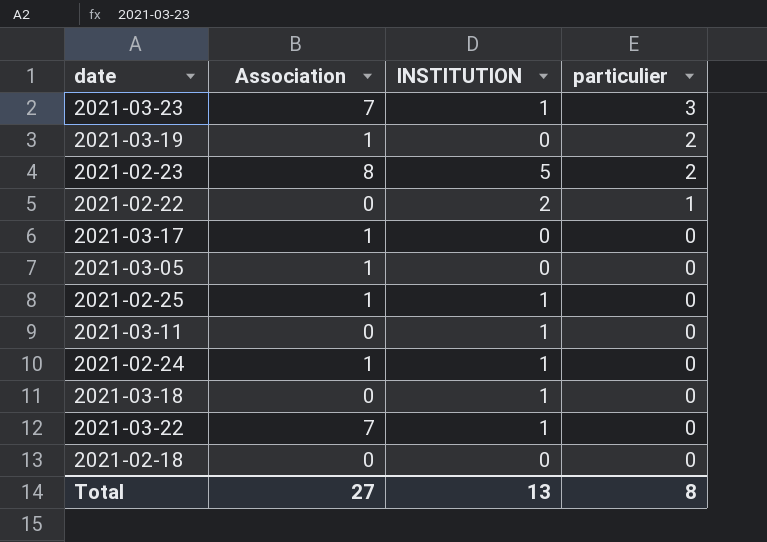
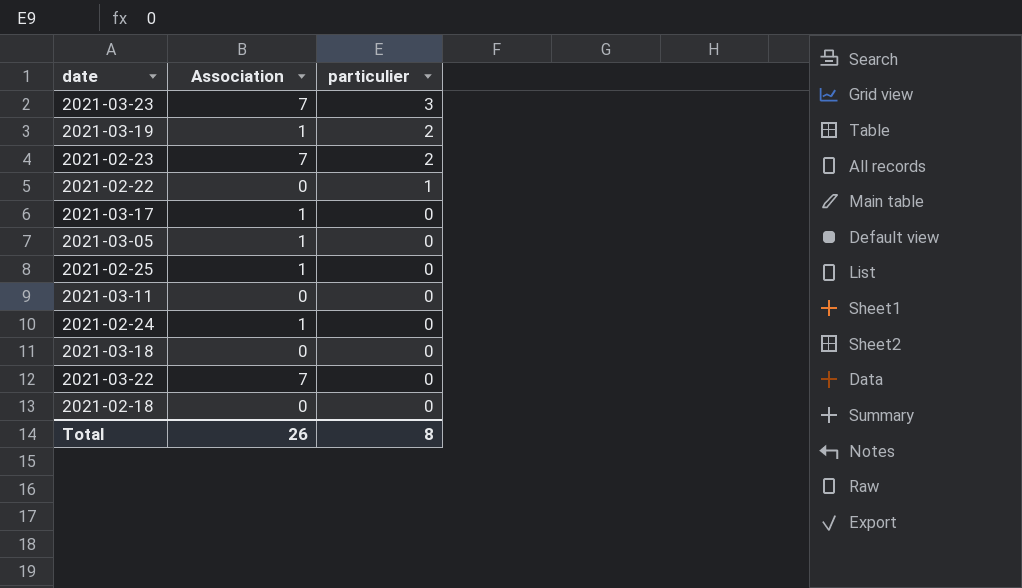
column INSTITUTION | position: 3 -> none
2021-02-23 | Association: 8 -> 7
Total | Association: 27 -> 26

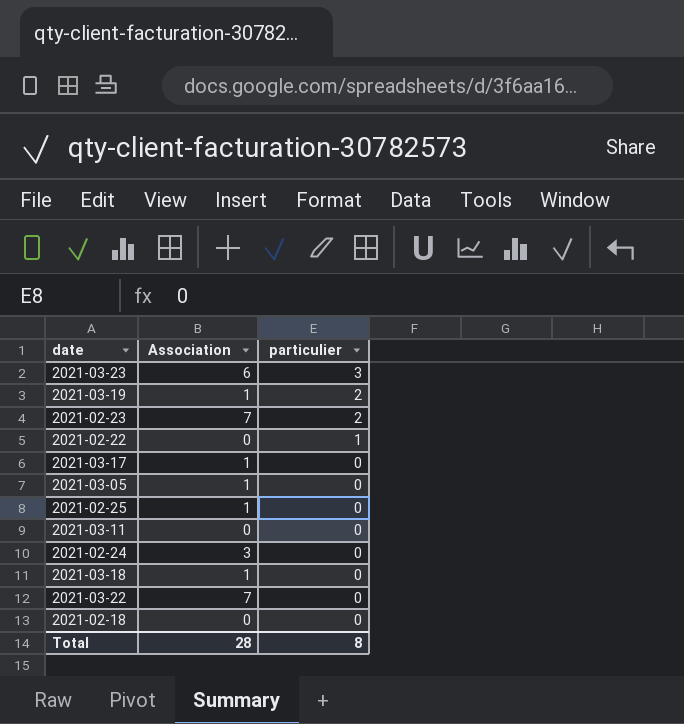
2021-03-23 | Association: 7 -> 6
2021-02-24 | Association: 1 -> 3
2021-03-18 | Association: 0 -> 1
Total | Association: 26 -> 28

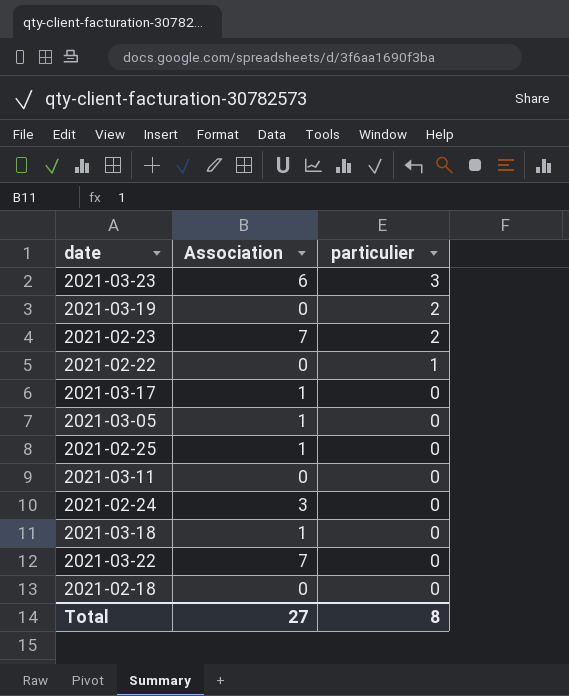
2021-03-19 | Association: 1 -> 0
Total | Association: 28 -> 27

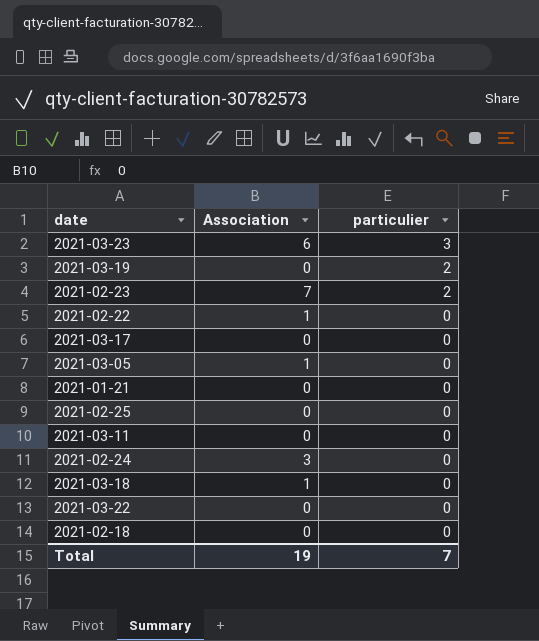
2021-02-22 | Association: 0 -> 1
2021-02-22 | particulier: 1 -> 0
2021-03-17 | Association: 1 -> 0
row 2021-01-21: none -> 0 | 0
2021-02-25 | Association: 1 -> 0
2021-03-22 | Association: 7 -> 0
Total | Association: 27 -> 19
Total | particulier: 8 -> 7

